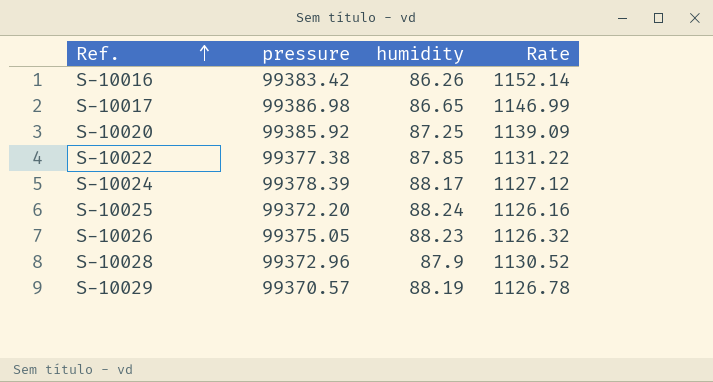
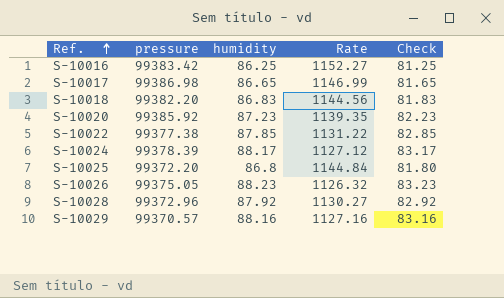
column Check | formula: none -> [humidity] - 5
S-10016 | humidity: 86.26 -> 86.25
S-10016 | Rate: 1152.14 -> 1152.27
row S-10018: none -> 99382.20 | 86.83 | 1144.56 | 81.83
S-10020 | humidity: 87.25 -> 87.23
S-10020 | Rate: 1139.09 -> 1139.35
S-10025 | humidity: 88.24 -> 86.8
S-10025 | Rate: 1126.16 -> 1144.84
S-10028 | humidity: 87.9 -> 87.92
S-10028 | Rate: 1130.52 -> 1130.27
S-10029 | humidity: 88.19 -> 88.16
S-10029 | Rate: 1126.78 -> 1127.16

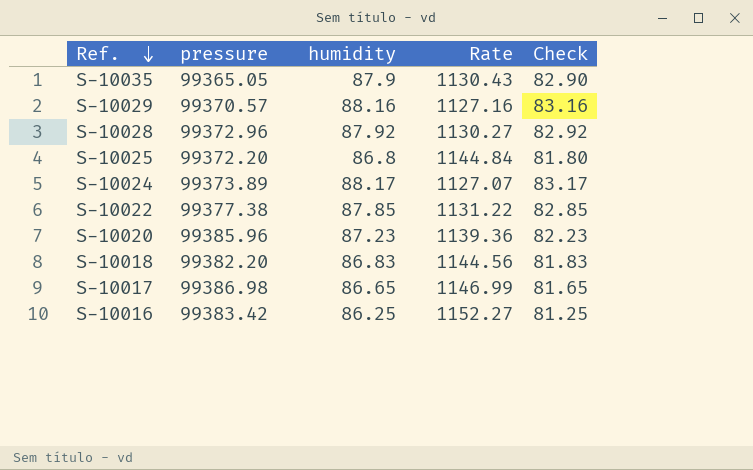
row order: Ref. ascending -> Ref. descending
row S-10026: 99375.05 | 88.23 | 1126.32 | 83.23 -> none
row S-10035: none -> 99365.05 | 87.9 | 1130.43 | 82.90
S-10024 | pressure: 99378.39 -> 99373.89
S-10024 | Rate: 1127.12 -> 1127.07
S-10020 | pressure: 99385.92 -> 99385.96
S-10020 | Rate: 1139.35 -> 1139.36

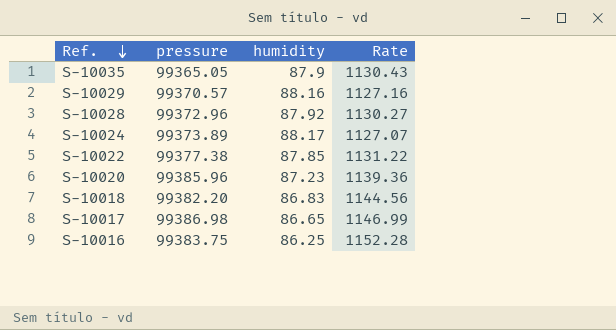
column Check | formula: [humidity] - 5 -> none
row S-10025: 99372.20 | 86.8 | 1144.84 | 81.80 -> none
S-10016 | pressure: 99383.42 -> 99383.75
S-10016 | Rate: 1152.27 -> 1152.28

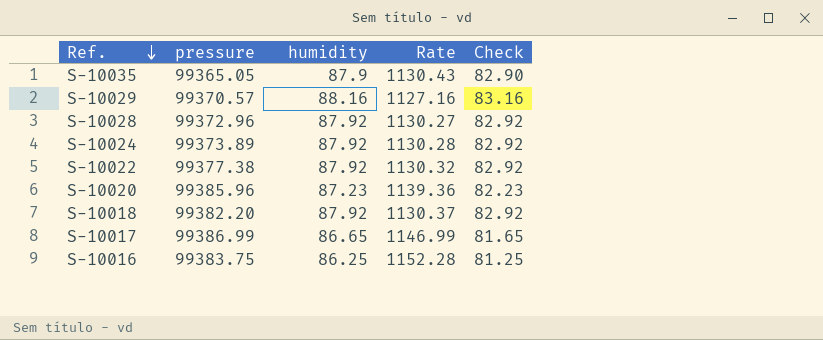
column Check | formula: none -> [humidity] - 5
S-10024 | humidity: 88.17 -> 87.92
S-10024 | Rate: 1127.07 -> 1130.28
S-10022 | humidity: 87.85 -> 87.92
S-10022 | Rate: 1131.22 -> 1130.32
S-10018 | humidity: 86.83 -> 87.92
S-10018 | Rate: 1144.56 -> 1130.37
S-10017 | pressure: 99386.98 -> 99386.99

